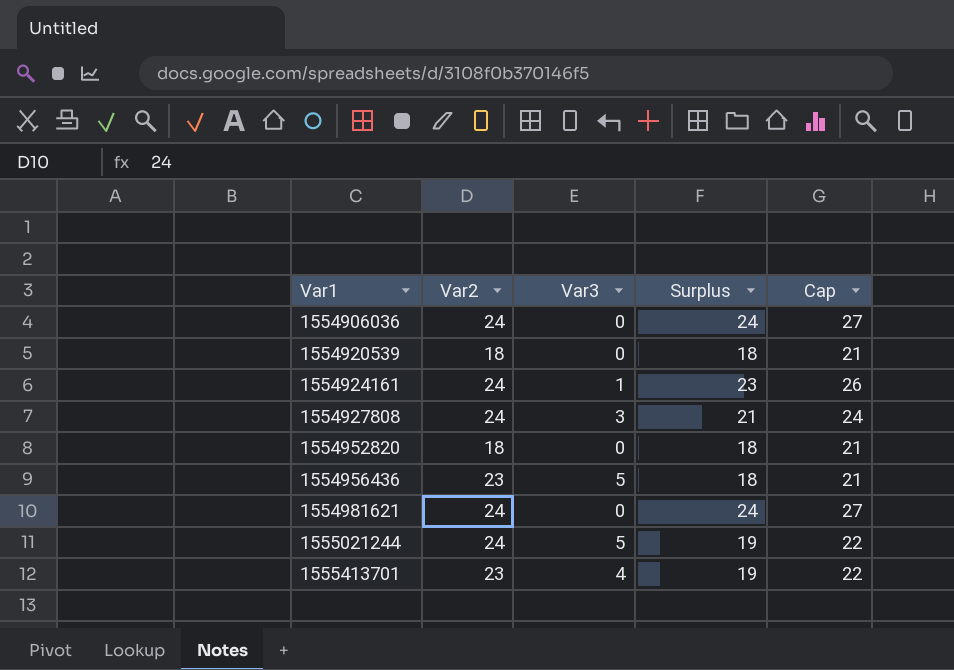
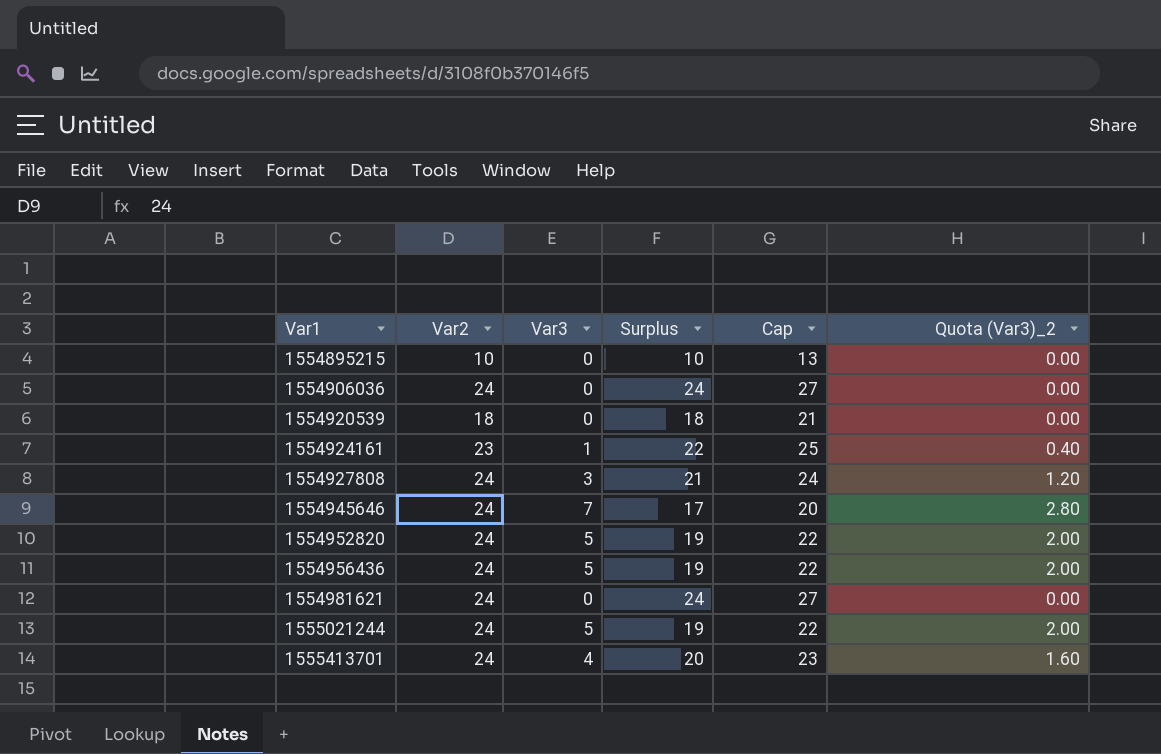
column Quota (Var3)_2 | formula: none -> [Var3] * 0.4
row 1554895215: none -> 10 | 0 | 10 | 13 | 0.00
1554924161 | Var2: 24 -> 23
1554924161 | Surplus: 23 -> 22
1554924161 | Cap: 26 -> 25
row 1554945646: none -> 24 | 7 | 17 | 20 | 2.80
1554952820 | Var2: 18 -> 24
1554952820 | Var3: 0 -> 5
1554952820 | Surplus: 18 -> 19
1554952820 | Cap: 21 -> 22
1554956436 | Var2: 23 -> 24
1554956436 | Surplus: 18 -> 19
1554956436 | Cap: 21 -> 22
1555413701 | Var2: 23 -> 24
1555413701 | Surplus: 19 -> 20
1555413701 | Cap: 22 -> 23

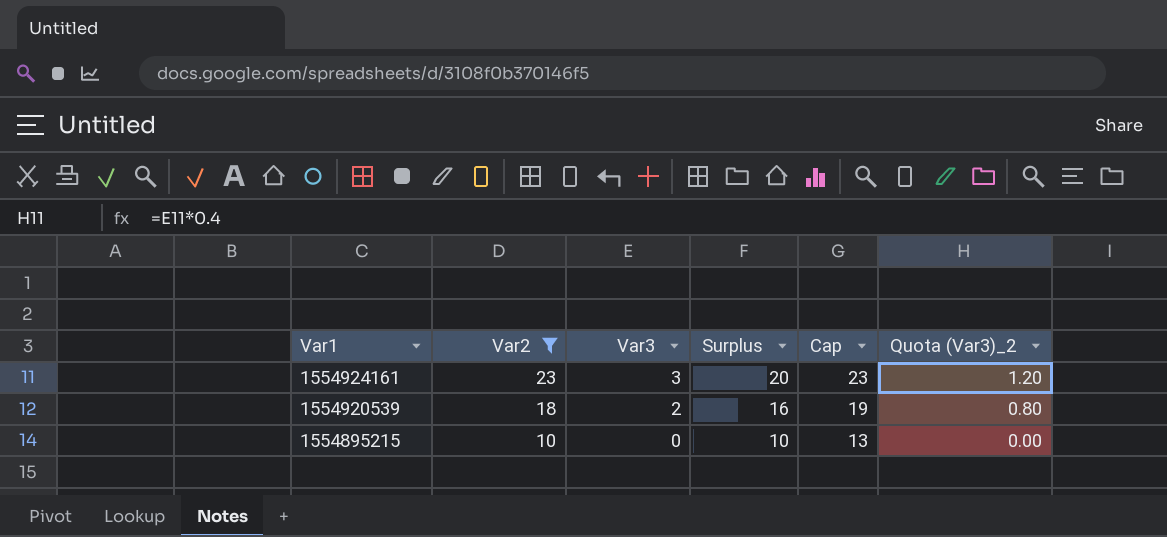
filter: none -> Var2 != 24
row order: Var1 ascending -> Var1 descending
1554924161 | Var3: 1 -> 3
1554924161 | Surplus: 22 -> 20
1554924161 | Cap: 25 -> 23
1554924161 | Quota (Var3)_2: 0.40 -> 1.20
1554920539 | Var3: 0 -> 2
1554920539 | Surplus: 18 -> 16
1554920539 | Cap: 21 -> 19
1554920539 | Quota (Var3)_2: 0.00 -> 0.80

